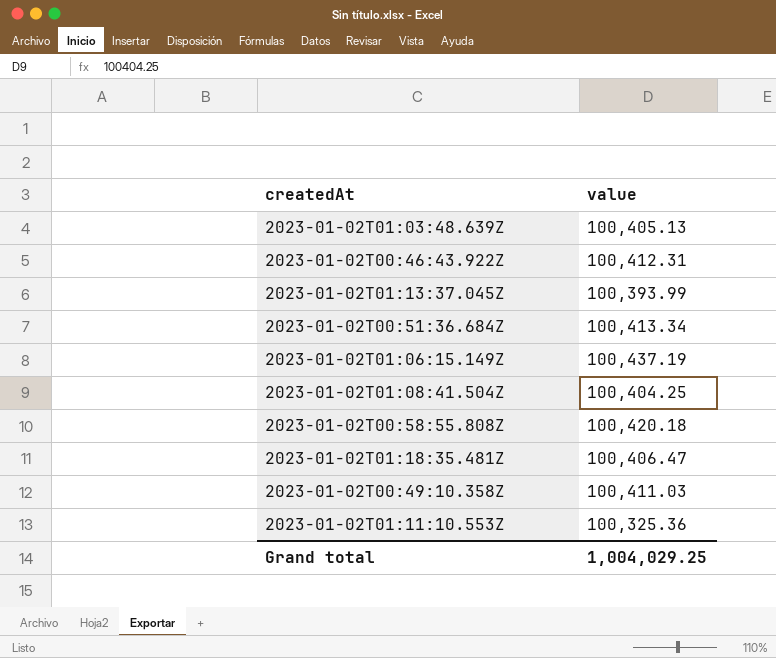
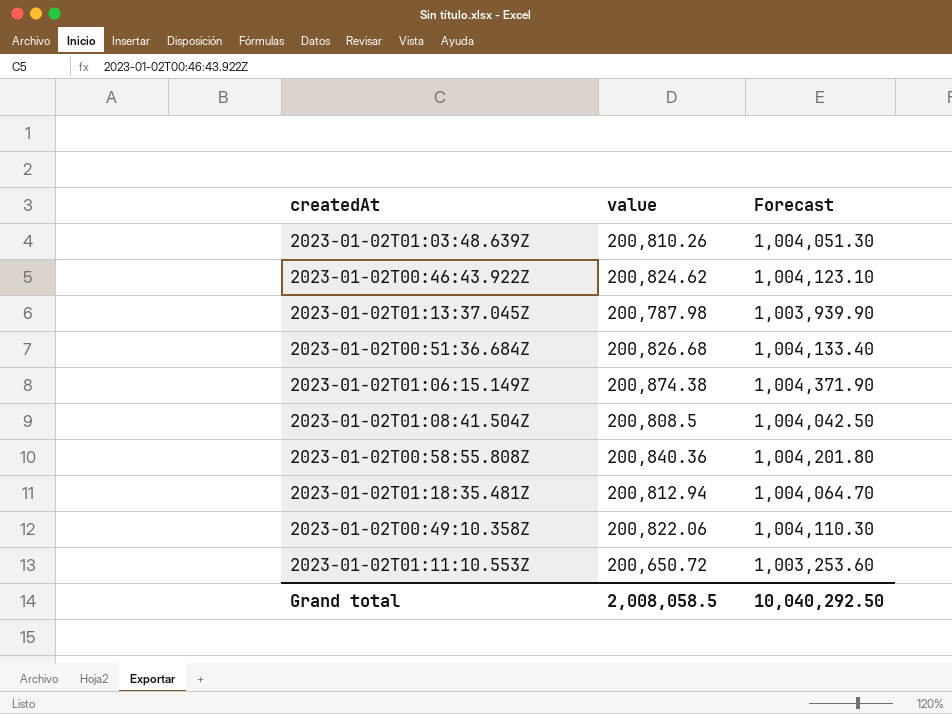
column Forecast | formula: none -> [value] * 5
2023-01-02T01:03:48.639Z | value: 100,405.13 -> 200,810.26
2023-01-02T00:46:43.922Z | value: 100,412.31 -> 200,824.62
2023-01-02T01:13:37.045Z | value: 100,393.99 -> 200,787.98
2023-01-02T00:51:36.684Z | value: 100,413.34 -> 200,826.68
2023-01-02T01:06:15.149Z | value: 100,437.19 -> 200,874.38
2023-01-02T01:08:41.504Z | value: 100,404.25 -> 200,808.5
2023-01-02T00:58:55.808Z | value: 100,420.18 -> 200,840.36
2023-01-02T01:18:35.481Z | value: 100,406.47 -> 200,812.94
2023-01-02T00:49:10.358Z | value: 100,411.03 -> 200,822.06
2023-01-02T01:11:10.553Z | value: 100,325.36 -> 200,650.72
Grand total | value: 1,004,029.25 -> 2,008,058.5

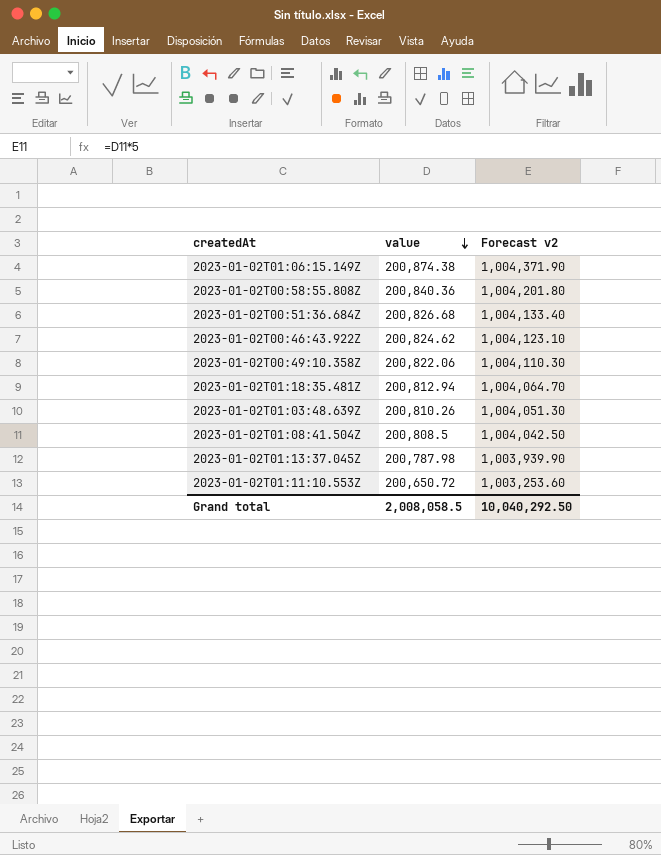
row order: none -> value descending
column name: Forecast -> Forecast v2

